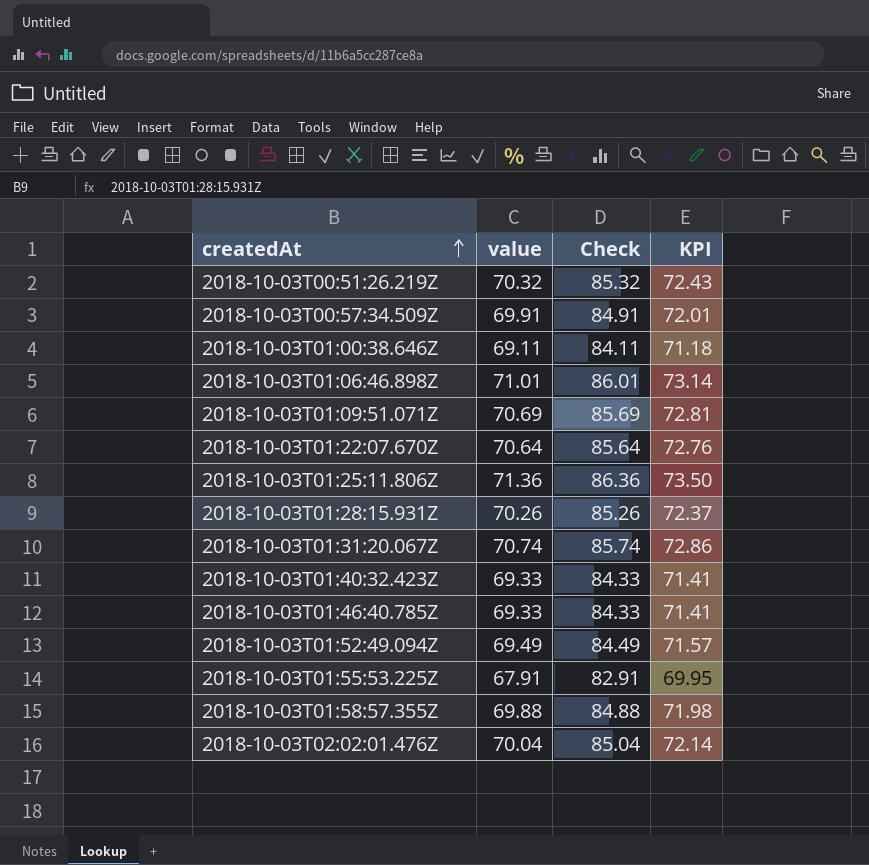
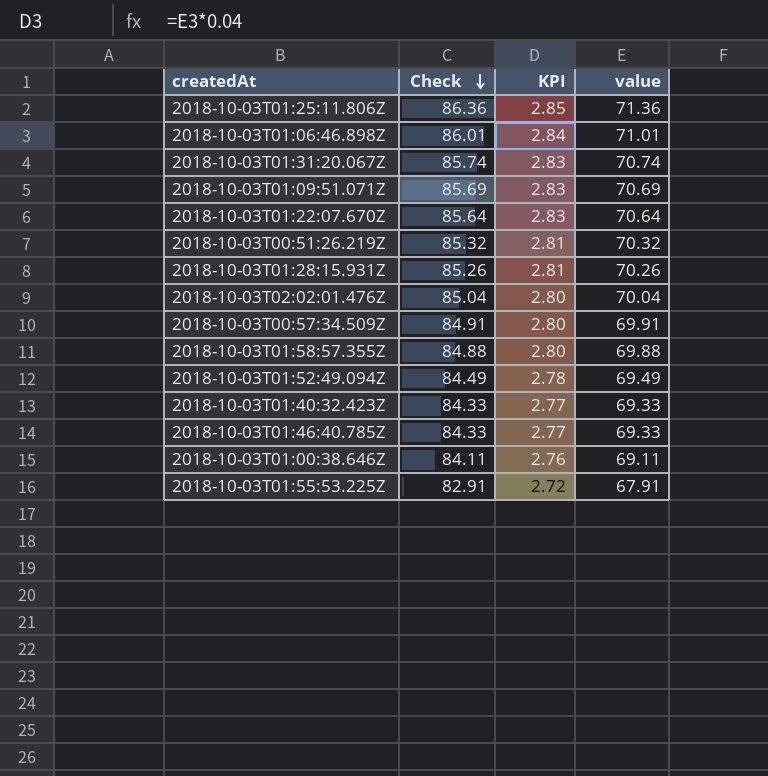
row order: createdAt ascending -> Check descending
column KPI | formula: [value] * 1.03 -> [value] * 0.04
column value | position: 2 -> 4

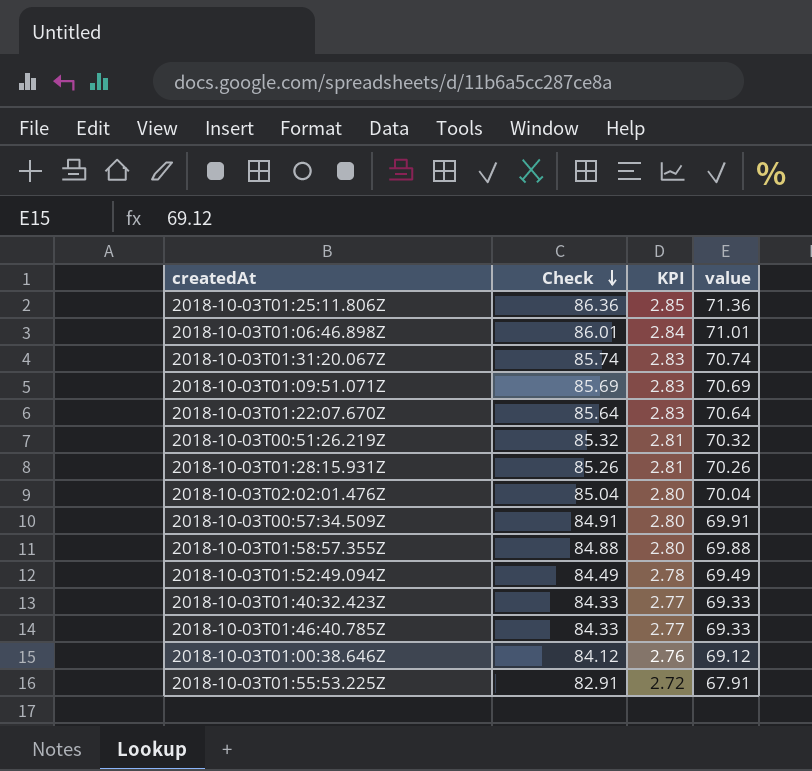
2018-10-03T01:00:38.646Z | Check: 84.11 -> 84.12
2018-10-03T01:00:38.646Z | value: 69.11 -> 69.12

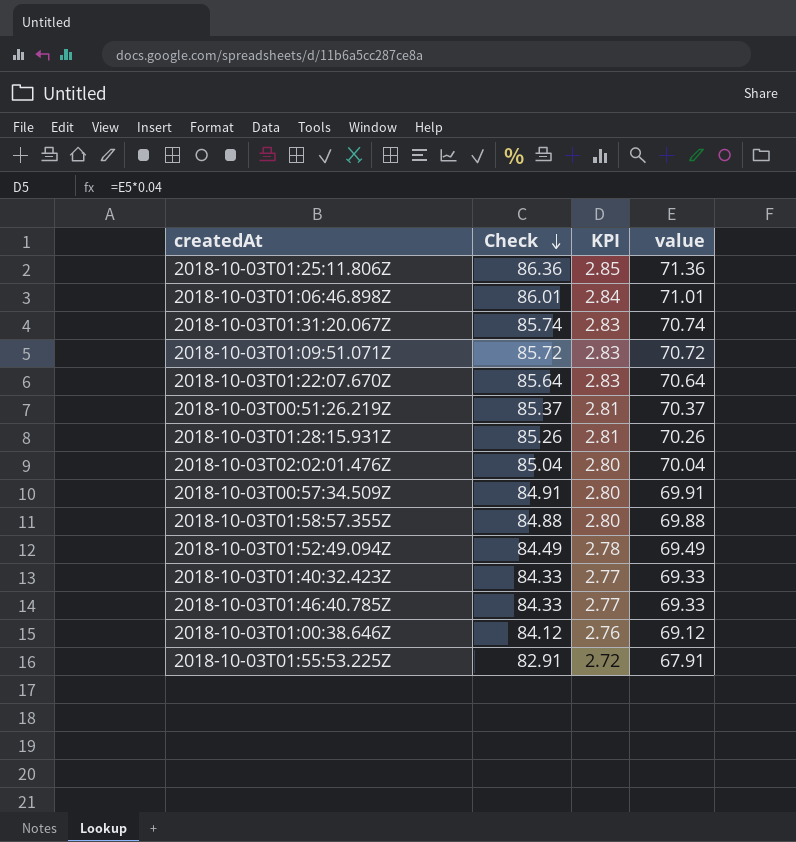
2018-10-03T01:09:51.071Z | Check: 85.69 -> 85.72
2018-10-03T01:09:51.071Z | value: 70.69 -> 70.72
2018-10-03T00:51:26.219Z | Check: 85.32 -> 85.37
2018-10-03T00:51:26.219Z | value: 70.32 -> 70.37

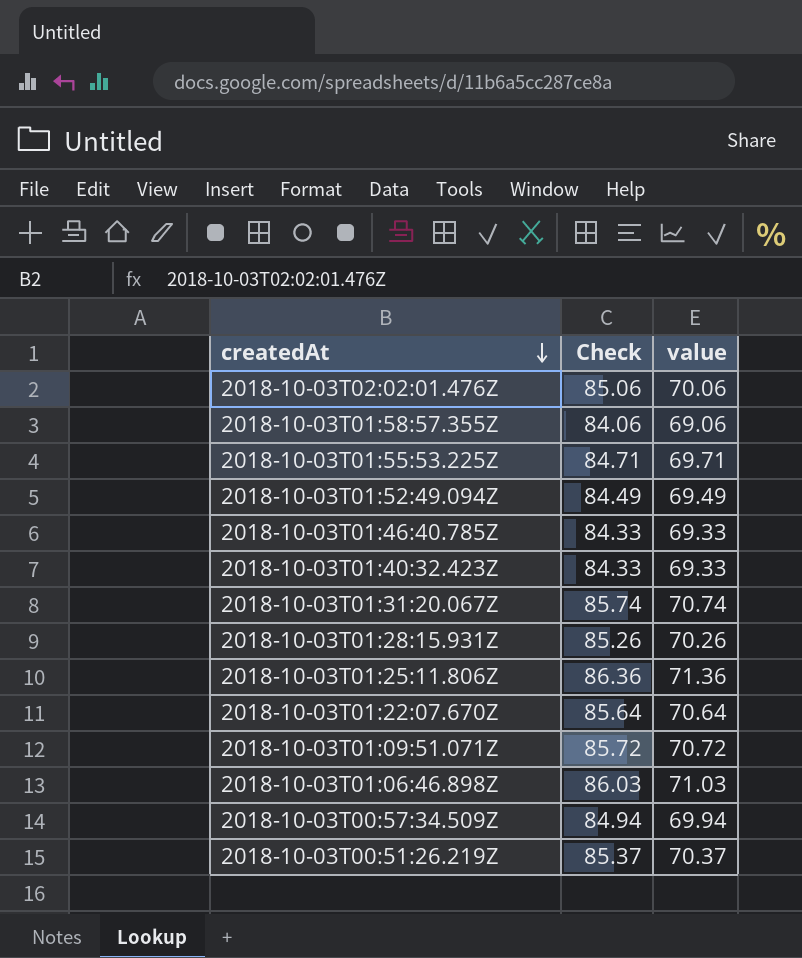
row order: Check descending -> createdAt descending
column KPI | formula: [value] * 0.04 -> none
row 2018-10-03T01:00:38.646Z: 84.12 | 2.76 | 69.12 -> none
2018-10-03T02:02:01.476Z | Check: 85.04 -> 85.06
2018-10-03T02:02:01.476Z | value: 70.04 -> 70.06
2018-10-03T01:58:57.355Z | Check: 84.88 -> 84.06
2018-10-03T01:58:57.355Z | value: 69.88 -> 69.06
2018-10-03T01:55:53.225Z | Check: 82.91 -> 84.71
2018-10-03T01:55:53.225Z | value: 67.91 -> 69.71
2018-10-03T01:06:46.898Z | Check: 86.01 -> 86.03
2018-10-03T01:06:46.898Z | value: 71.01 -> 71.03
2018-10-03T00:57:34.509Z | Check: 84.91 -> 84.94
2018-10-03T00:57:34.509Z | value: 69.91 -> 69.94

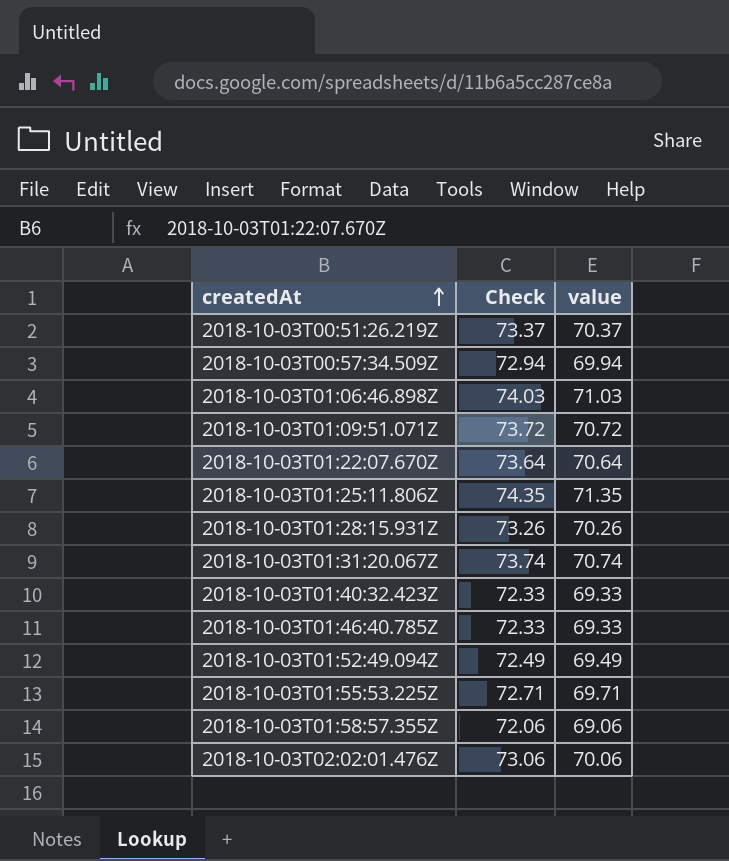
row order: createdAt descending -> createdAt ascending
column Check | formula: [value] + 15 -> [value] + 3
2018-10-03T01:25:11.806Z | value: 71.36 -> 71.35

